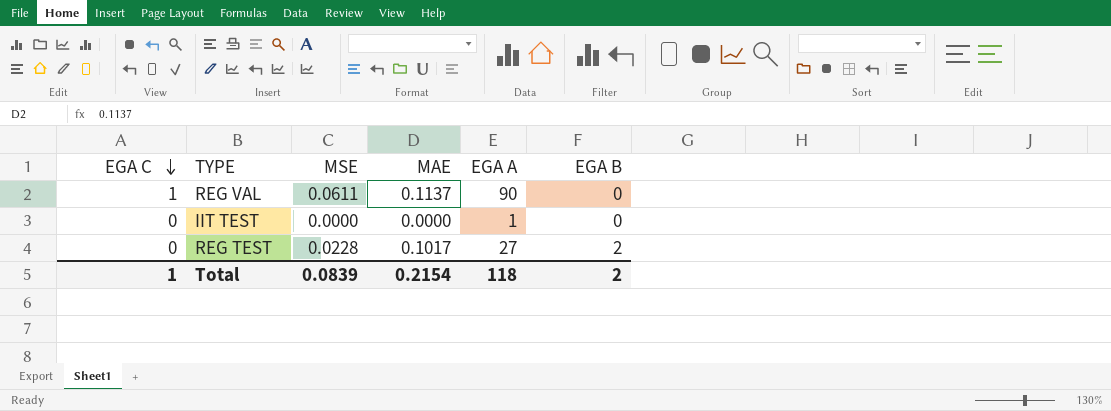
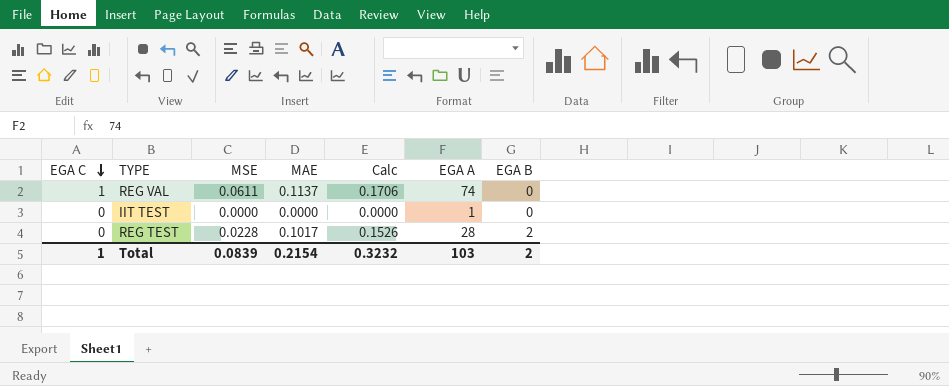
column Calc | formula: none -> [MAE] * 1.5
REG VAL | EGA A: 90 -> 74
REG TEST | EGA A: 27 -> 28
Total | EGA A: 118 -> 103

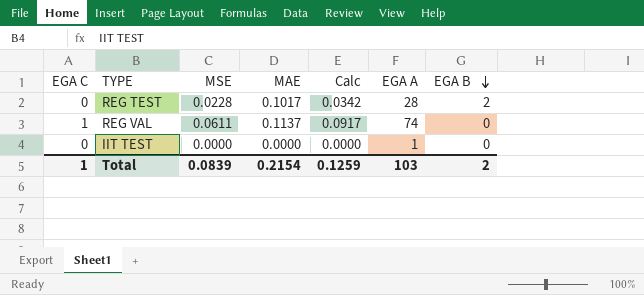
row order: EGA C descending -> EGA B descending
column Calc | formula: [MAE] * 1.5 -> [MSE] * 1.5
Total | Calc: 0.3232 -> 0.1259

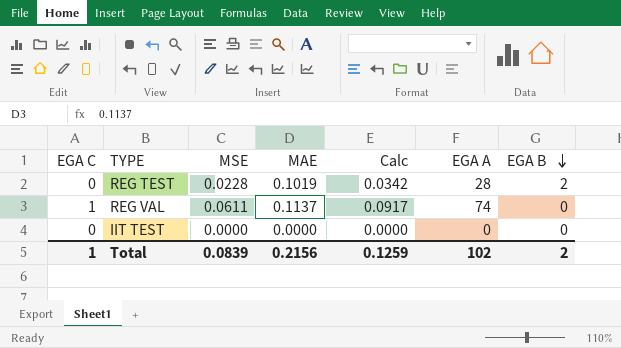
REG TEST | MAE: 0.1017 -> 0.1019
IIT TEST | EGA A: 1 -> 0
Total | MAE: 0.2154 -> 0.2156
Total | EGA A: 103 -> 102

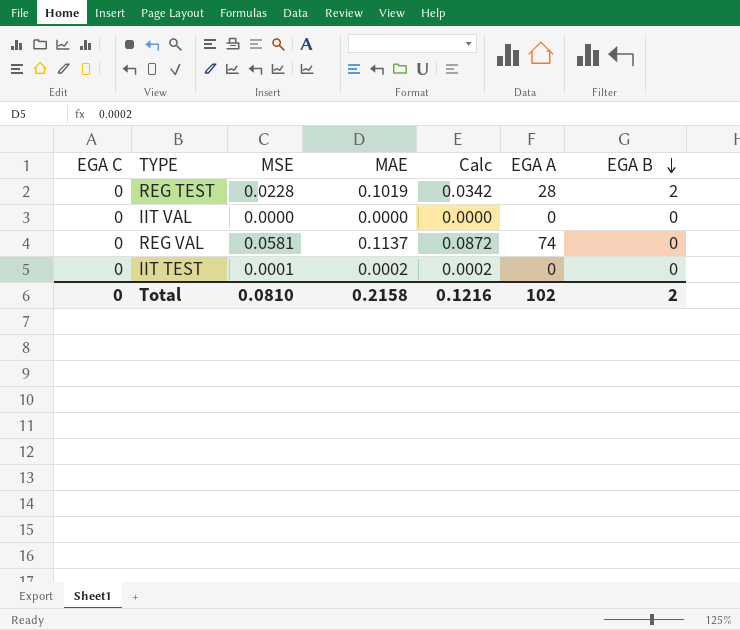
row IIT VAL: none -> 0 | 0.0000 | 0.0000 | 0.0000 | 0 | 0
REG VAL | EGA C: 1 -> 0
REG VAL | MSE: 0.0611 -> 0.0581
REG VAL | Calc: 0.0917 -> 0.0872
IIT TEST | MSE: 0.0000 -> 0.0001
IIT TEST | MAE: 0.0000 -> 0.0002
IIT TEST | Calc: 0.0000 -> 0.0002
Total | EGA C: 1 -> 0
Total | MSE: 0.0839 -> 0.0810
Total | MAE: 0.2156 -> 0.2158
Total | Calc: 0.1259 -> 0.1216

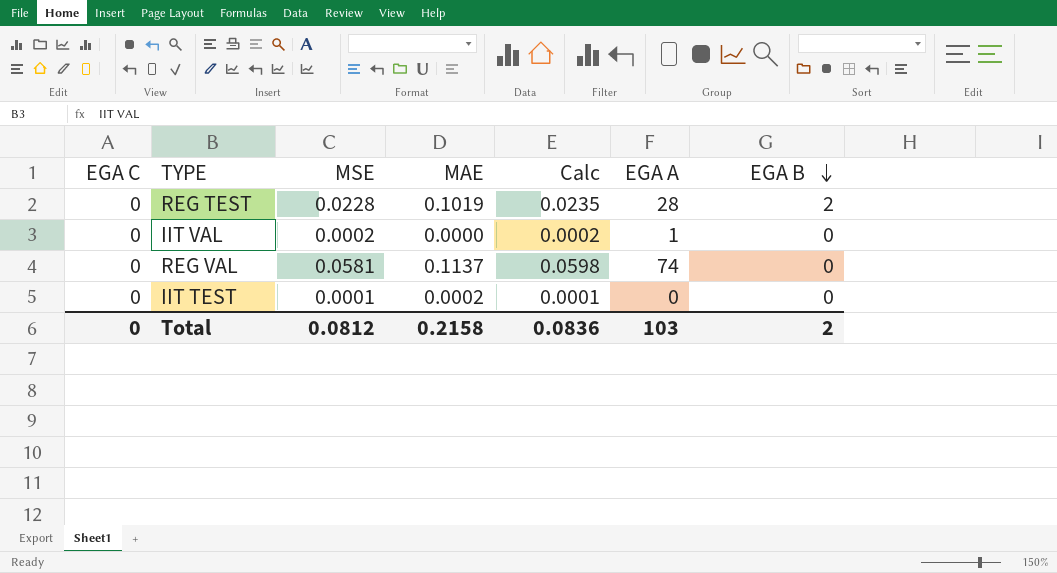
column Calc | formula: [MSE] * 1.5 -> [MSE] * 1.03
IIT VAL | MSE: 0.0000 -> 0.0002
IIT VAL | EGA A: 0 -> 1
Total | MSE: 0.0810 -> 0.0812
Total | Calc: 0.1216 -> 0.0836
Total | EGA A: 102 -> 103

